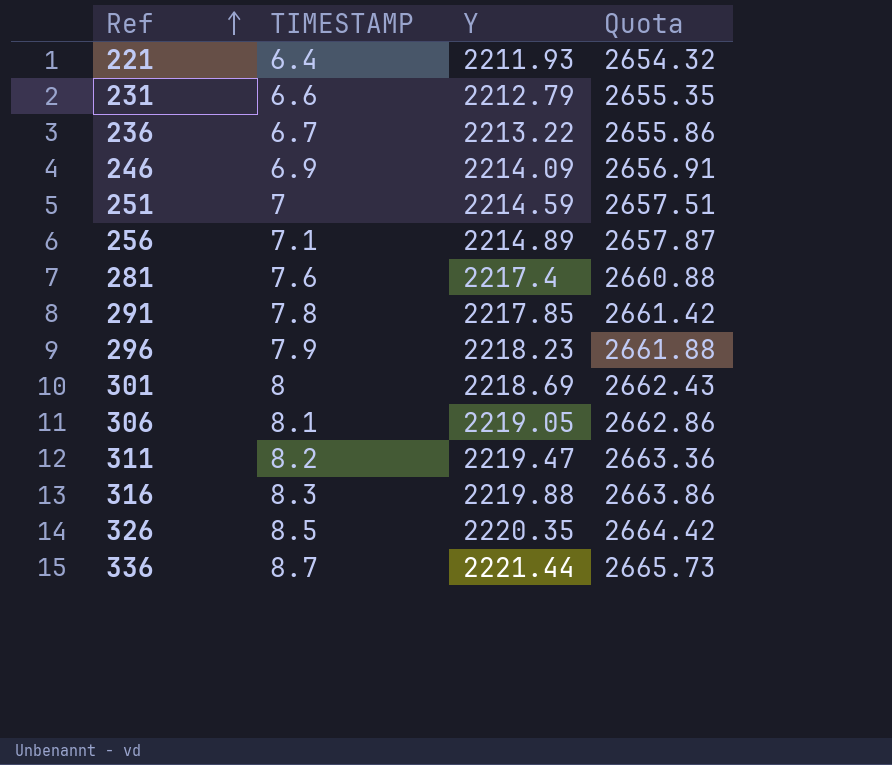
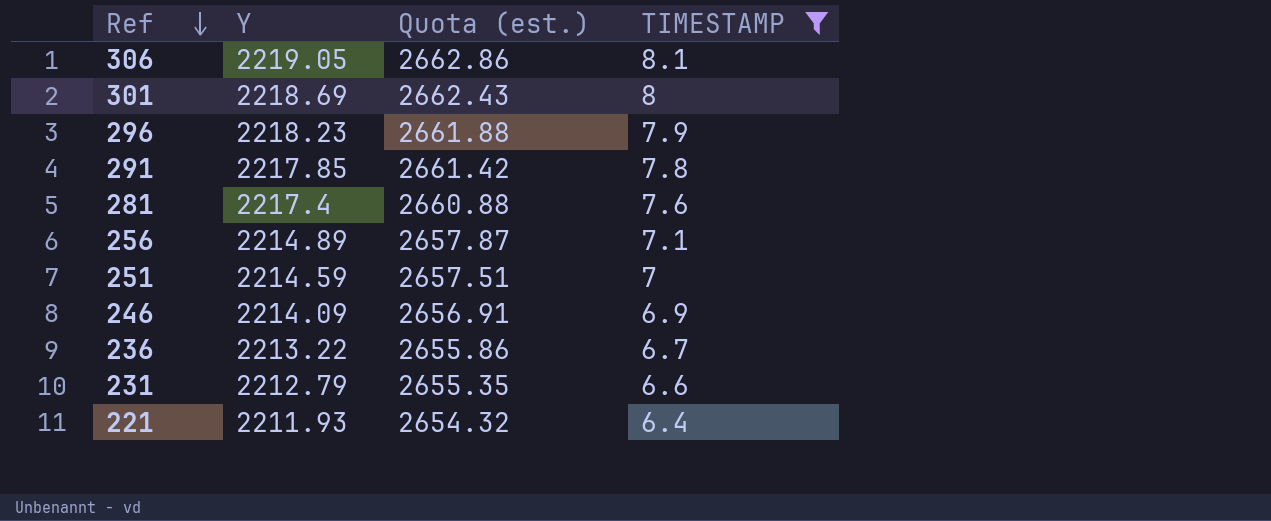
filter: none -> TIMESTAMP <= 8.1
row order: Ref ascending -> Ref descending
column name: Quota -> Quota (est.)
column TIMESTAMP | position: 2 -> 4

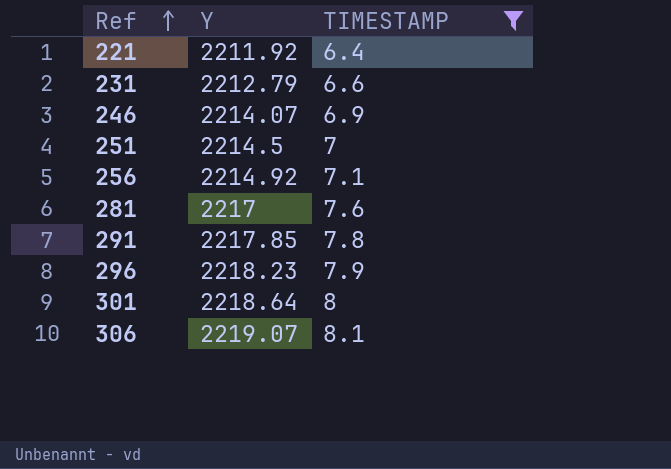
row order: Ref descending -> Ref ascending
column Quota (est.) | formula: [Y] * 1.2 -> none
row 236: 2213.22 | 2655.86 | 6.7 -> none
221 | Y: 2211.93 -> 2211.92
246 | Y: 2214.09 -> 2214.07
251 | Y: 2214.59 -> 2214.5
256 | Y: 2214.89 -> 2214.92
281 | Y: 2217.4 -> 2217
301 | Y: 2218.69 -> 2218.64
306 | Y: 2219.05 -> 2219.07

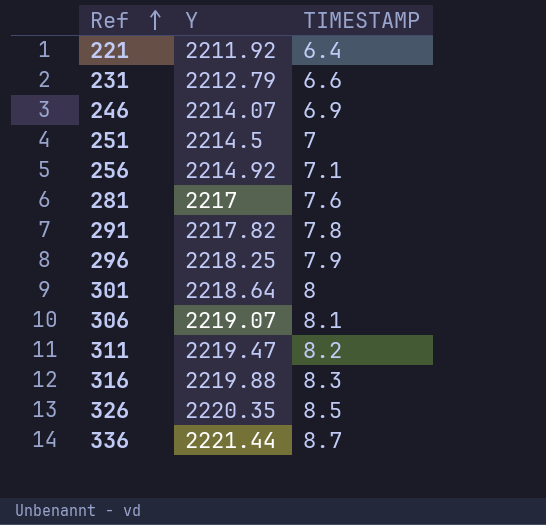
filter: TIMESTAMP <= 8.1 -> none
291 | Y: 2217.85 -> 2217.82
296 | Y: 2218.23 -> 2218.25

